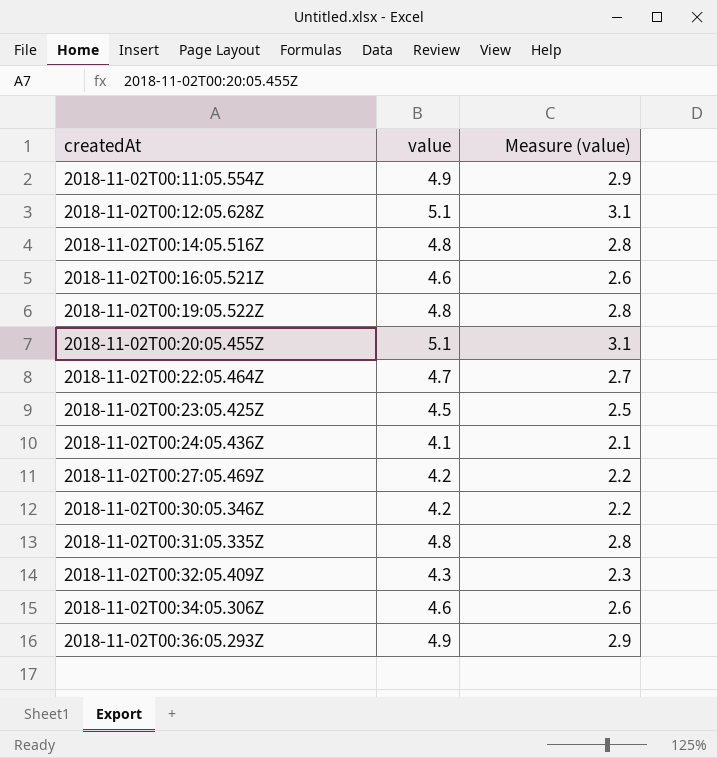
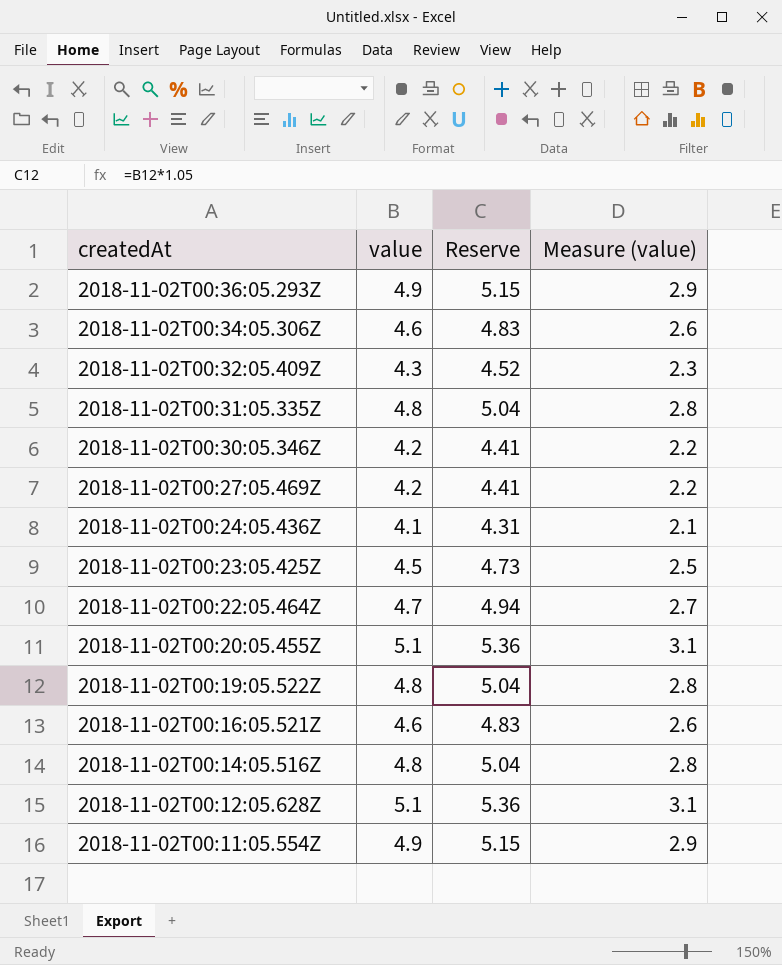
row order: createdAt ascending -> createdAt descending
column Reserve | formula: none -> [value] * 1.05

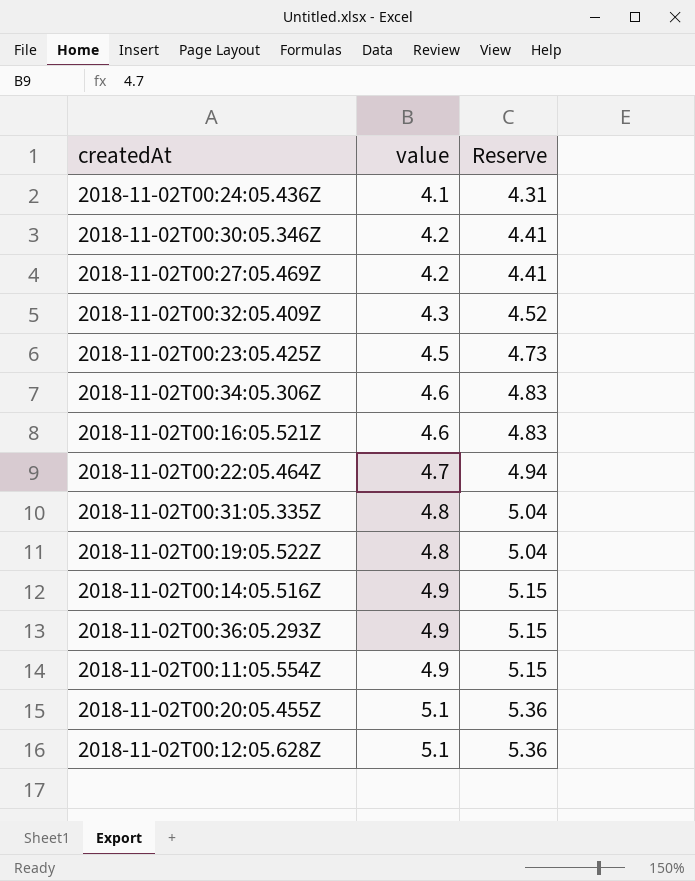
row order: createdAt descending -> value ascending
column Measure (value) | formula: [value] - 2 -> none
2018-11-02T00:14:05.516Z | value: 4.8 -> 4.9
2018-11-02T00:14:05.516Z | Reserve: 5.04 -> 5.15

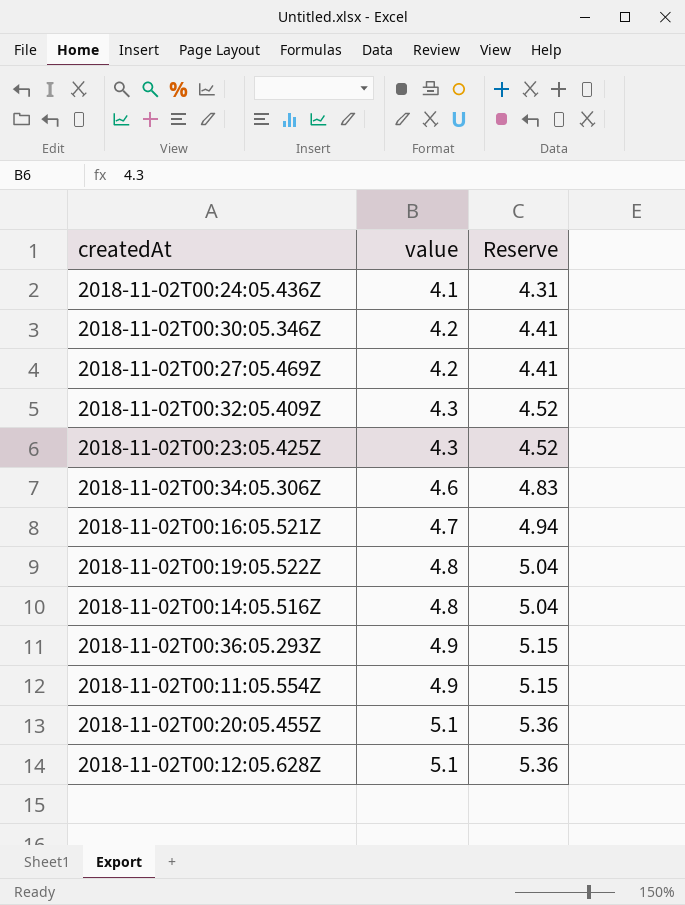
row 2018-11-02T00:22:05.464Z: 4.7 | 4.94 -> none
row 2018-11-02T00:31:05.335Z: 4.8 | 5.04 -> none
2018-11-02T00:23:05.425Z | value: 4.5 -> 4.3
2018-11-02T00:23:05.425Z | Reserve: 4.73 -> 4.52
2018-11-02T00:16:05.521Z | value: 4.6 -> 4.7
2018-11-02T00:16:05.521Z | Reserve: 4.83 -> 4.94
2018-11-02T00:14:05.516Z | value: 4.9 -> 4.8
2018-11-02T00:14:05.516Z | Reserve: 5.15 -> 5.04

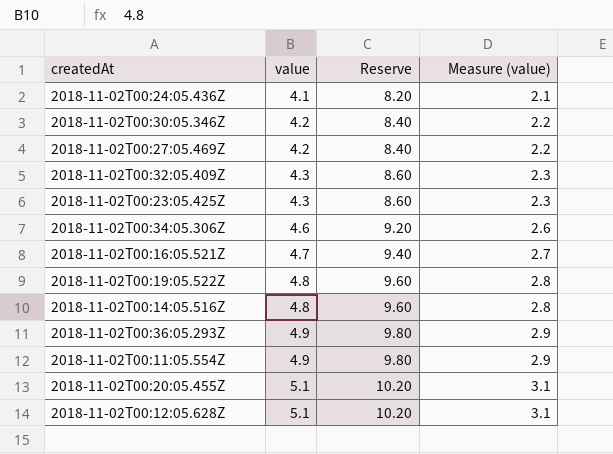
column Reserve | formula: [value] * 1.05 -> [value] * 2
column Measure (value) | formula: none -> [value] - 2

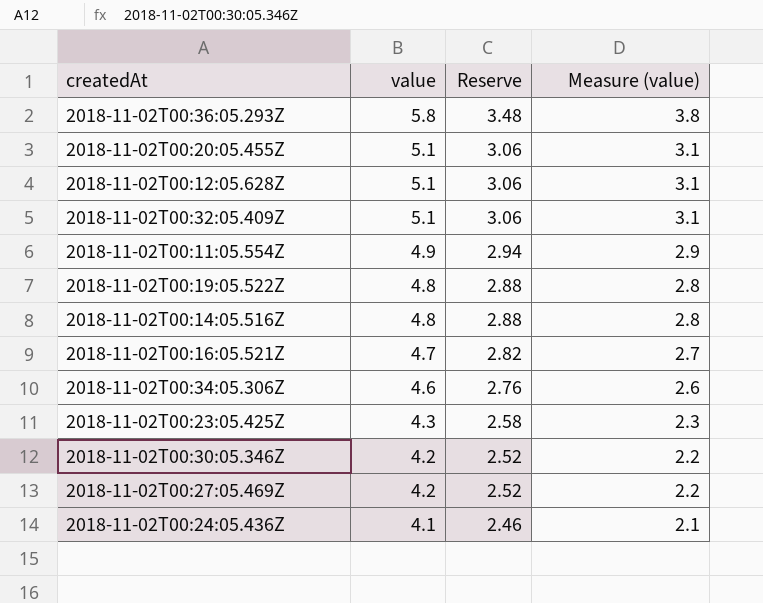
row order: value ascending -> value descending
column Reserve | formula: [value] * 2 -> [value] * 0.6
2018-11-02T00:36:05.293Z | value: 4.9 -> 5.8
2018-11-02T00:36:05.293Z | Measure (value): 2.9 -> 3.8
2018-11-02T00:32:05.409Z | value: 4.3 -> 5.1
2018-11-02T00:32:05.409Z | Measure (value): 2.3 -> 3.1

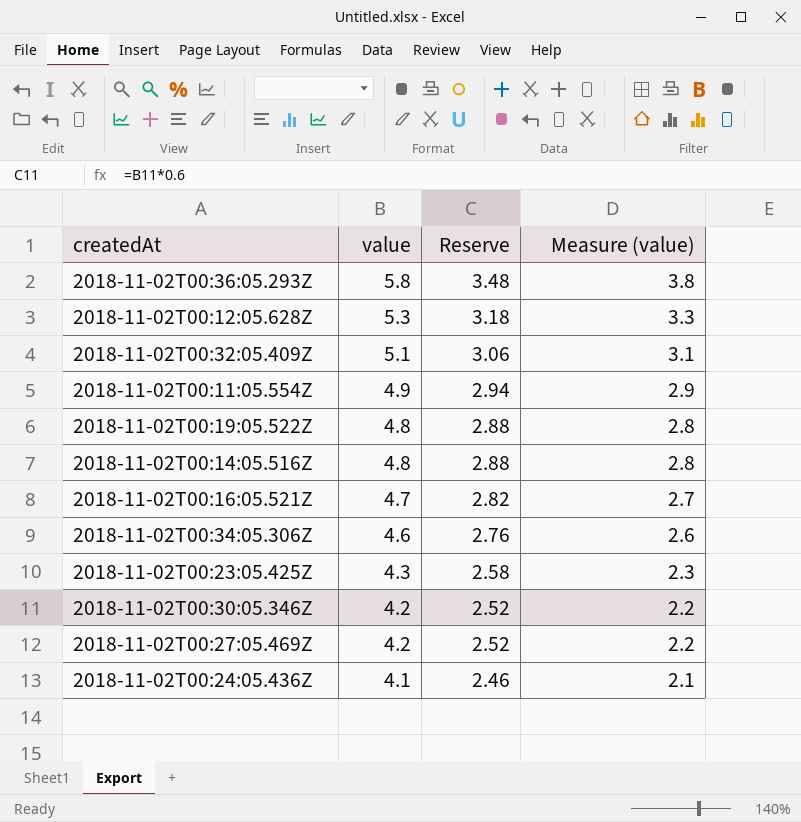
row 2018-11-02T00:20:05.455Z: 5.1 | 3.06 | 3.1 -> none
2018-11-02T00:12:05.628Z | value: 5.1 -> 5.3
2018-11-02T00:12:05.628Z | Reserve: 3.06 -> 3.18
2018-11-02T00:12:05.628Z | Measure (value): 3.1 -> 3.3

